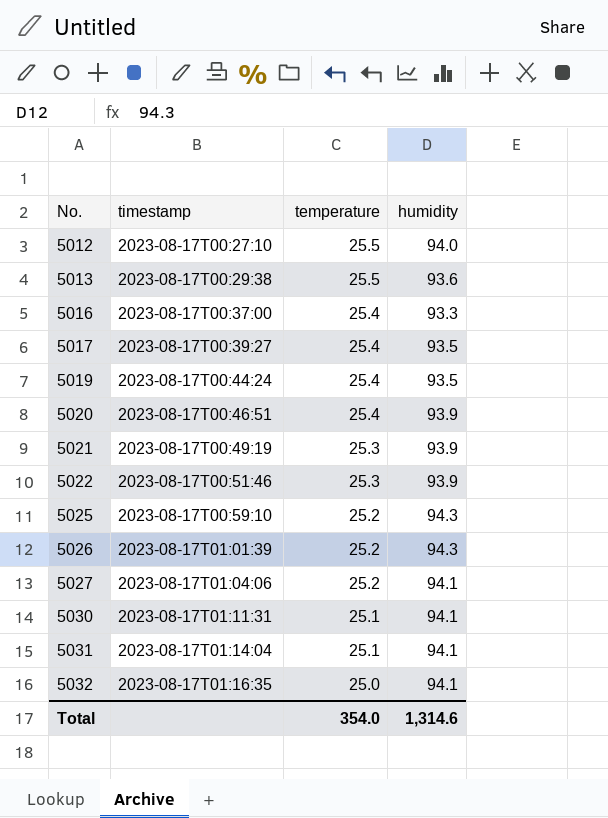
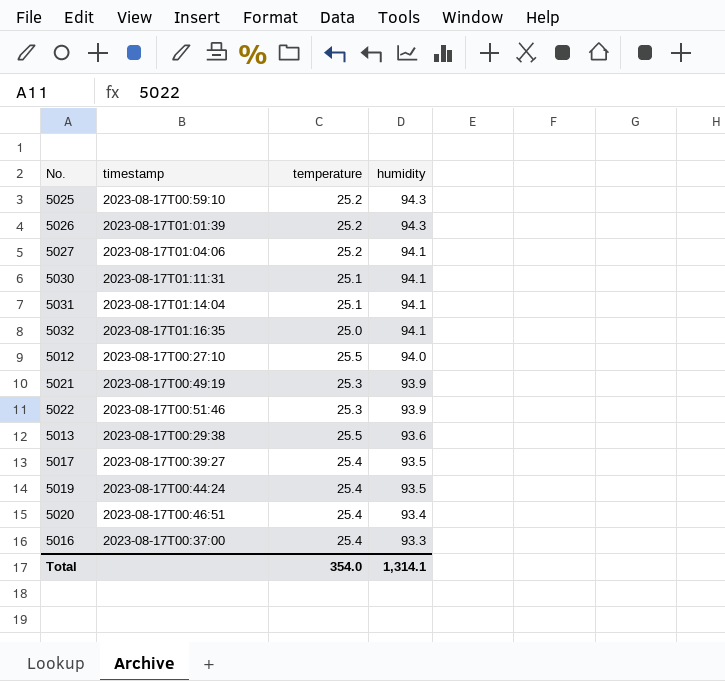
row order: No. ascending -> humidity descending
5020 | humidity: 93.9 -> 93.4
Total | humidity: 1,314.6 -> 1,314.1

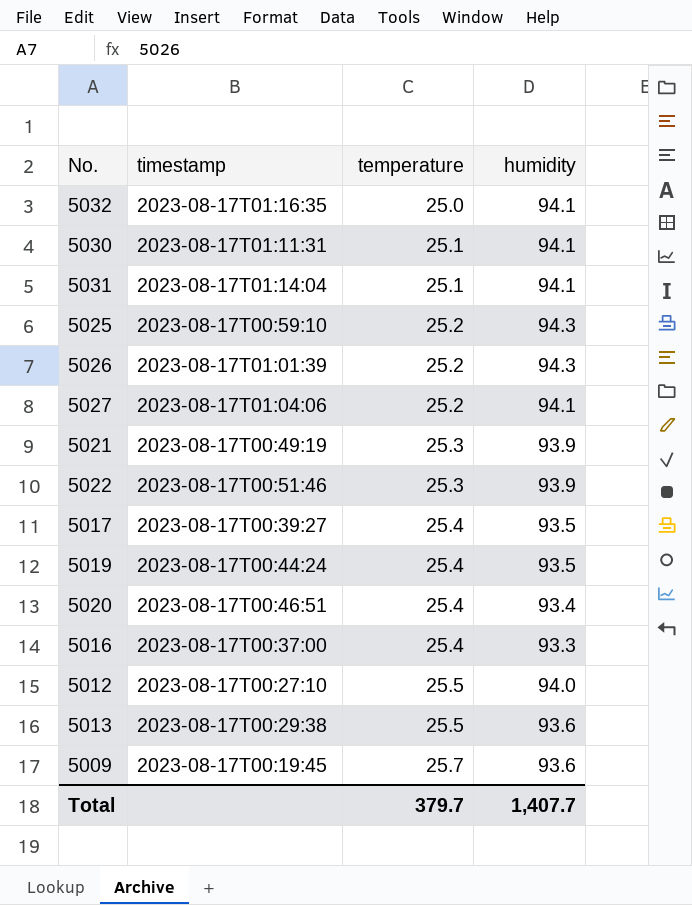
row order: humidity descending -> temperature ascending
row 5009: none -> 2023-08-17T00:19:45 | 25.7 | 93.6
Total | temperature: 354.0 -> 379.7
Total | humidity: 1,314.1 -> 1,407.7

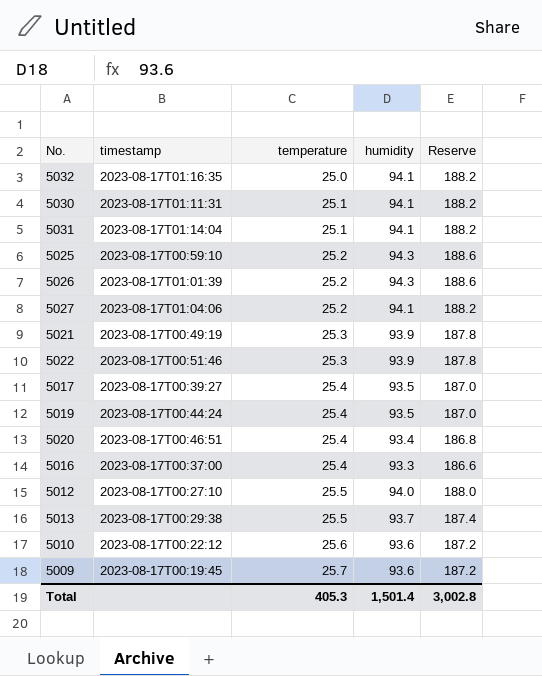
column Reserve | formula: none -> [humidity] * 2
5013 | humidity: 93.6 -> 93.7
row 5010: none -> 2023-08-17T00:22:12 | 25.6 | 93.6 | 187.2
Total | temperature: 379.7 -> 405.3
Total | humidity: 1,407.7 -> 1,501.4

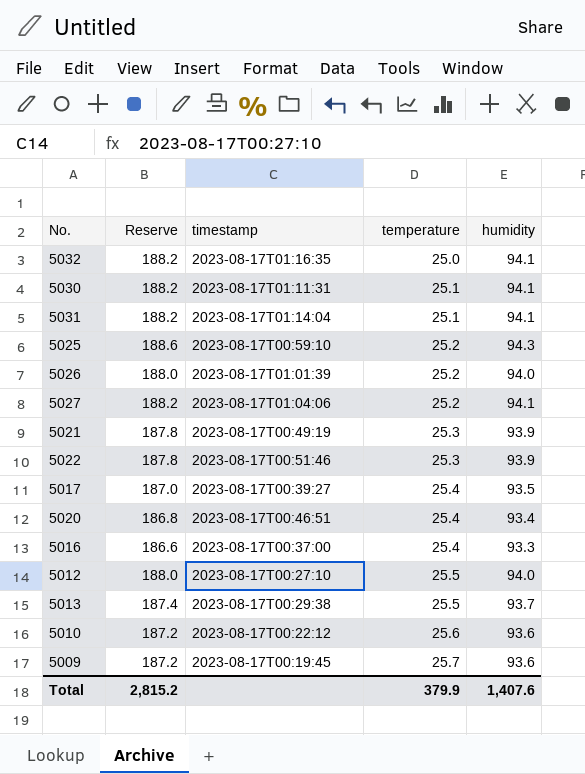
column Reserve | position: 5 -> 2
row 5019: 2023-08-17T00:44:24 | 25.4 | 93.5 | 187.0 -> none
5026 | Reserve: 188.6 -> 188.0
5026 | humidity: 94.3 -> 94.0
Total | Reserve: 3,002.8 -> 2,815.2
Total | temperature: 405.3 -> 379.9
Total | humidity: 1,501.4 -> 1,407.6

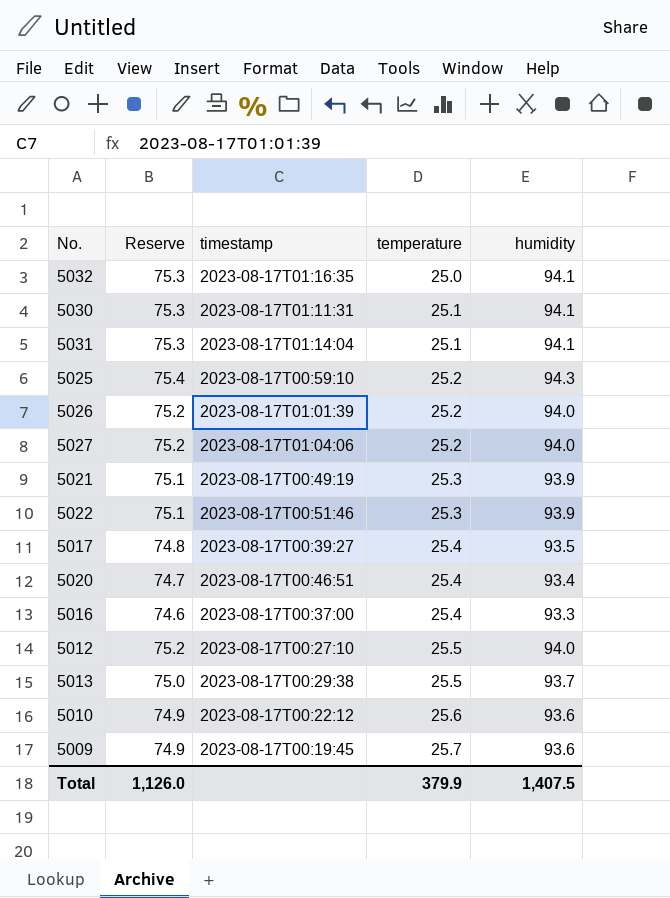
column Reserve | formula: [humidity] * 2 -> [humidity] * 0.8
5027 | humidity: 94.1 -> 94.0
Total | Reserve: 2,815.2 -> 1,126.0
Total | humidity: 1,407.6 -> 1,407.5

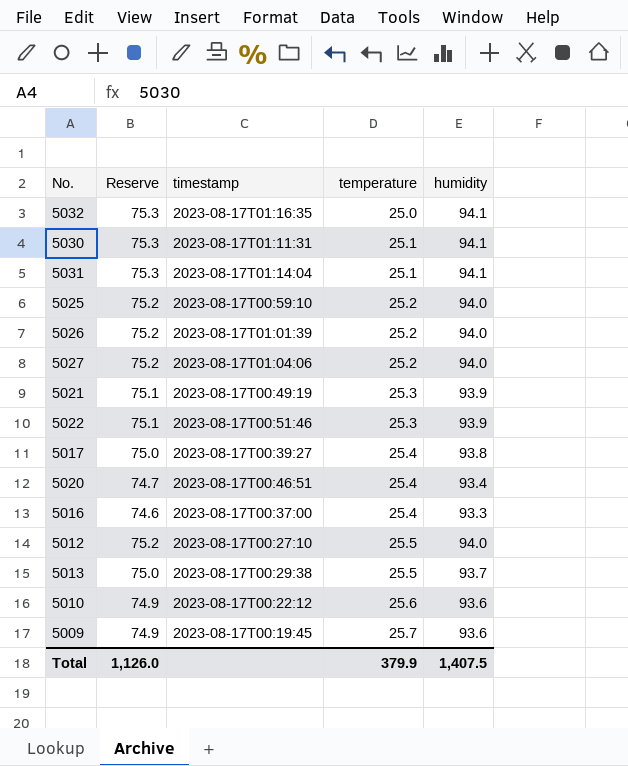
5025 | Reserve: 75.4 -> 75.2
5025 | humidity: 94.3 -> 94.0
5017 | Reserve: 74.8 -> 75.0
5017 | humidity: 93.5 -> 93.8

